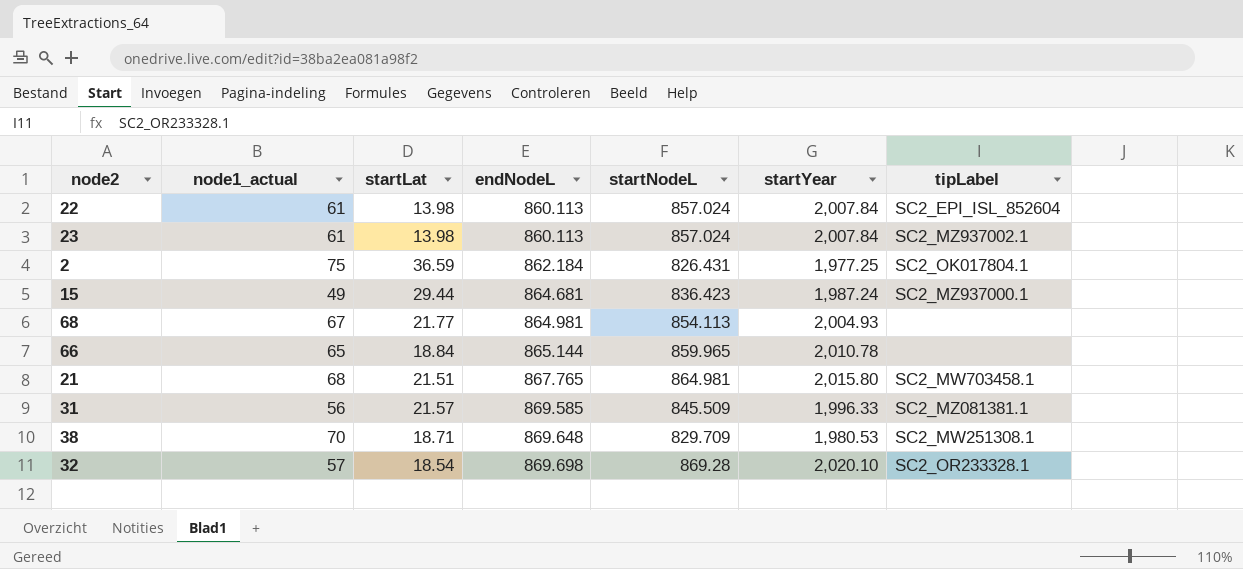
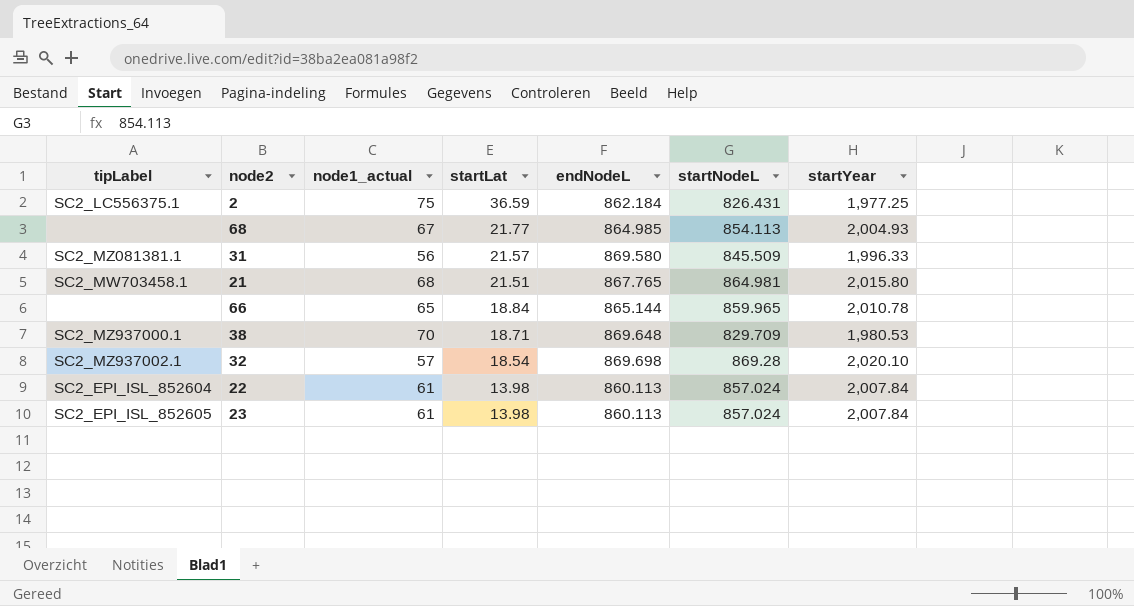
row order: endNodeL ascending -> startLat descending
column tipLabel | position: 7 -> 1
row 15: 49 | 29.44 | 864.681 | 836.423 | 1,987.24 | SC2_MZ937000.1 -> none
2 | tipLabel: SC2_OK017804.1 -> SC2_LC556375.1
68 | endNodeL: 864.981 -> 864.985
31 | endNodeL: 869.585 -> 869.580
38 | tipLabel: SC2_MW251308.1 -> SC2_MZ937000.1
32 | tipLabel: SC2_OR233328.1 -> SC2_MZ937002.1
23 | tipLabel: SC2_MZ937002.1 -> SC2_EPI_ISL_852605

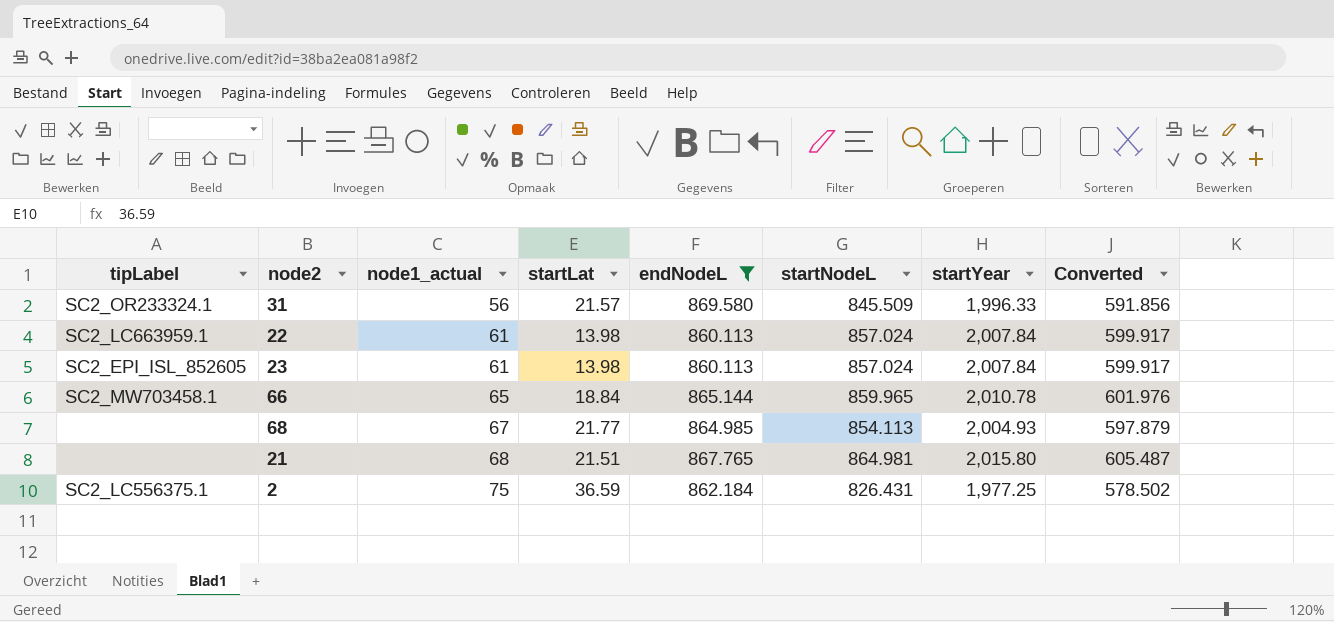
filter: none -> endNodeL <= 869.580
row order: startLat descending -> node1_actual ascending
column Converted | formula: none -> [startNodeL] * 0.7
31 | tipLabel: SC2_MZ081381.1 -> SC2_OR233324.1
22 | tipLabel: SC2_EPI_ISL_852604 -> SC2_LC663959.1
66 | tipLabel: none -> SC2_MW703458.1
21 | tipLabel: SC2_MW703458.1 -> none

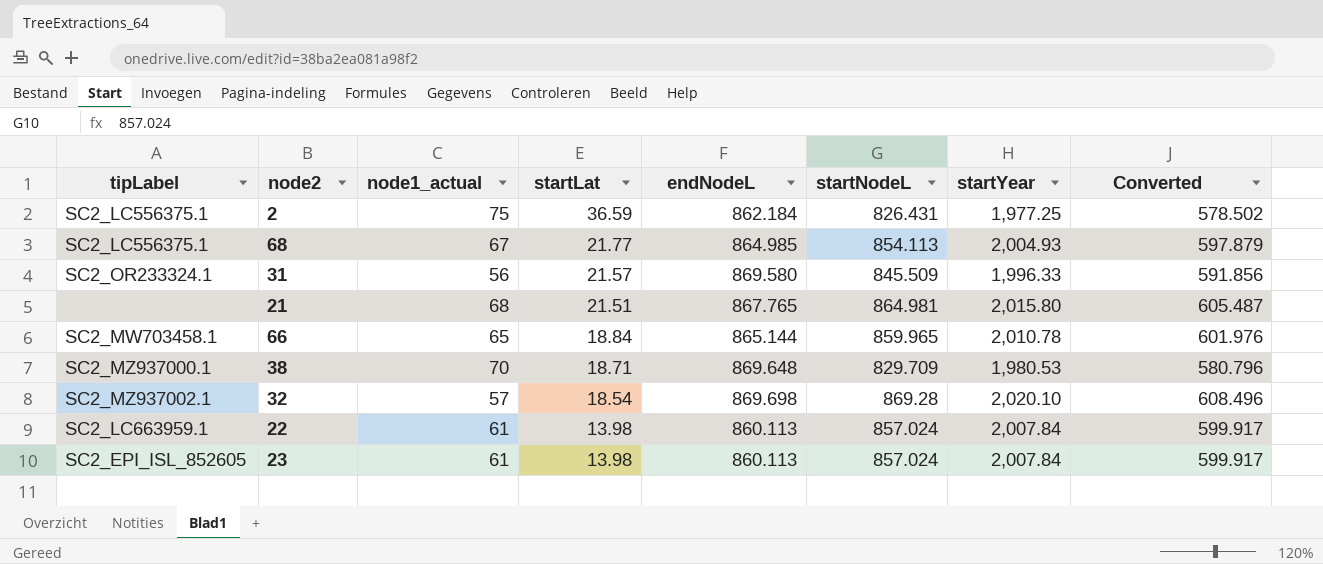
filter: endNodeL <= 869.580 -> none
row order: node1_actual ascending -> startLat descending
68 | tipLabel: none -> SC2_LC556375.1

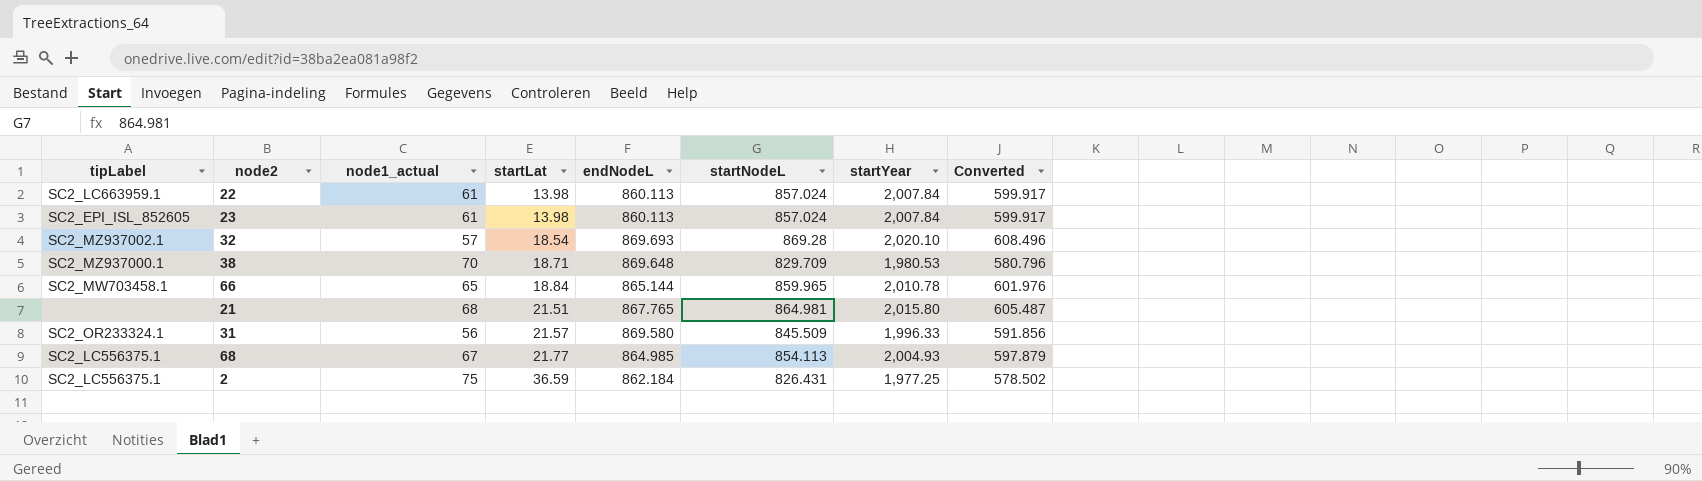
row order: startLat descending -> startLat ascending
32 | endNodeL: 869.698 -> 869.693

